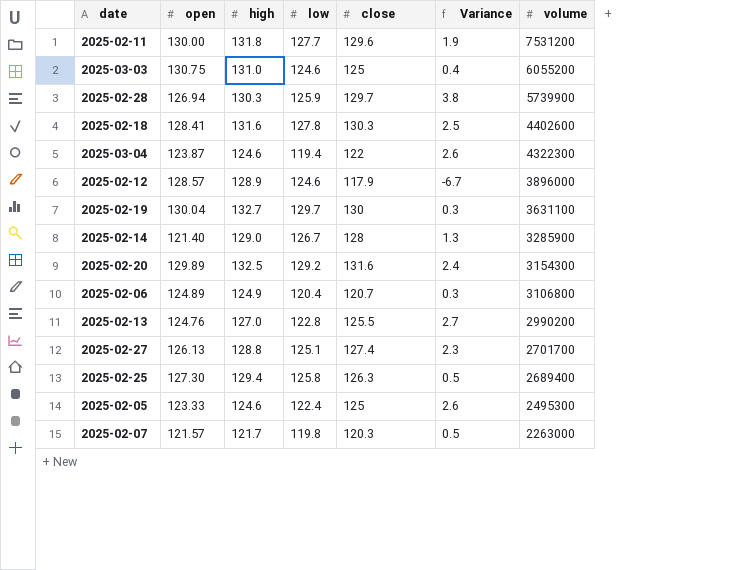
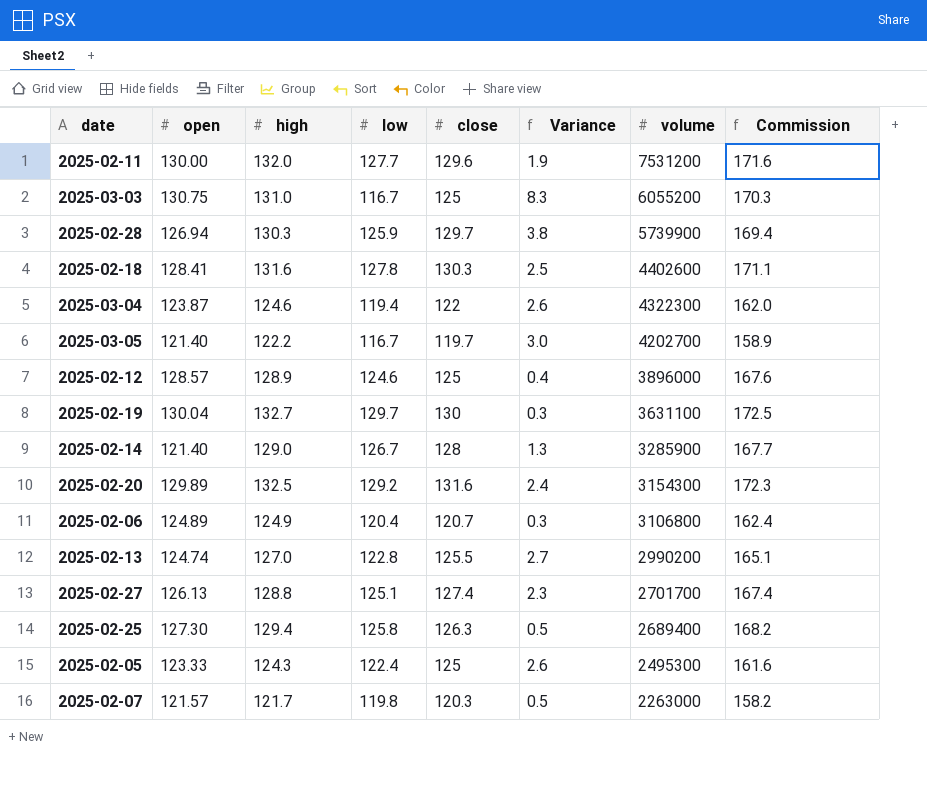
column Commission | formula: none -> [high] * 1.3
2025-02-11 | high: 131.8 -> 132.0
2025-03-03 | low: 124.6 -> 116.7
2025-03-03 | Variance: 0.4 -> 8.3
row 2025-03-05: none -> 121.40 | 122.2 | 116.7 | 119.7 | 3.0 | 4202700 | 158.9
2025-02-12 | close: 117.9 -> 125
2025-02-12 | Variance: -6.7 -> 0.4
2025-02-13 | open: 124.76 -> 124.74
2025-02-05 | high: 124.6 -> 124.3

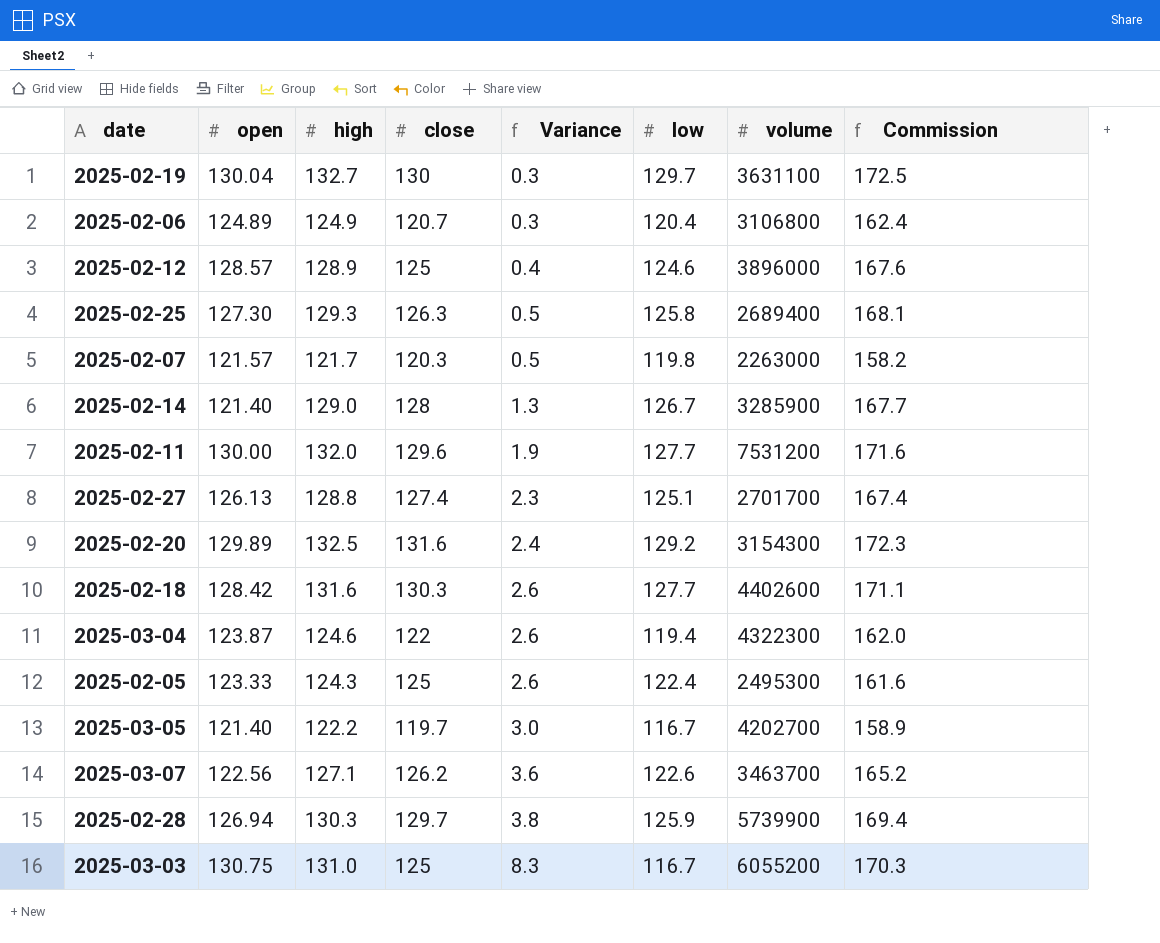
row order: volume descending -> Variance ascending
column low | position: 4 -> 6
row 2025-02-13: 124.74 | 127.0 | 122.8 | 125.5 | 2.7 | 2990200 | 165.1 -> none
2025-02-25 | high: 129.4 -> 129.3
2025-02-25 | Commission: 168.2 -> 168.1
2025-02-18 | open: 128.41 -> 128.42
2025-02-18 | Variance: 2.5 -> 2.6
2025-02-18 | low: 127.8 -> 127.7
row 2025-03-07: none -> 122.56 | 127.1 | 126.2 | 3.6 | 122.6 | 3463700 | 165.2

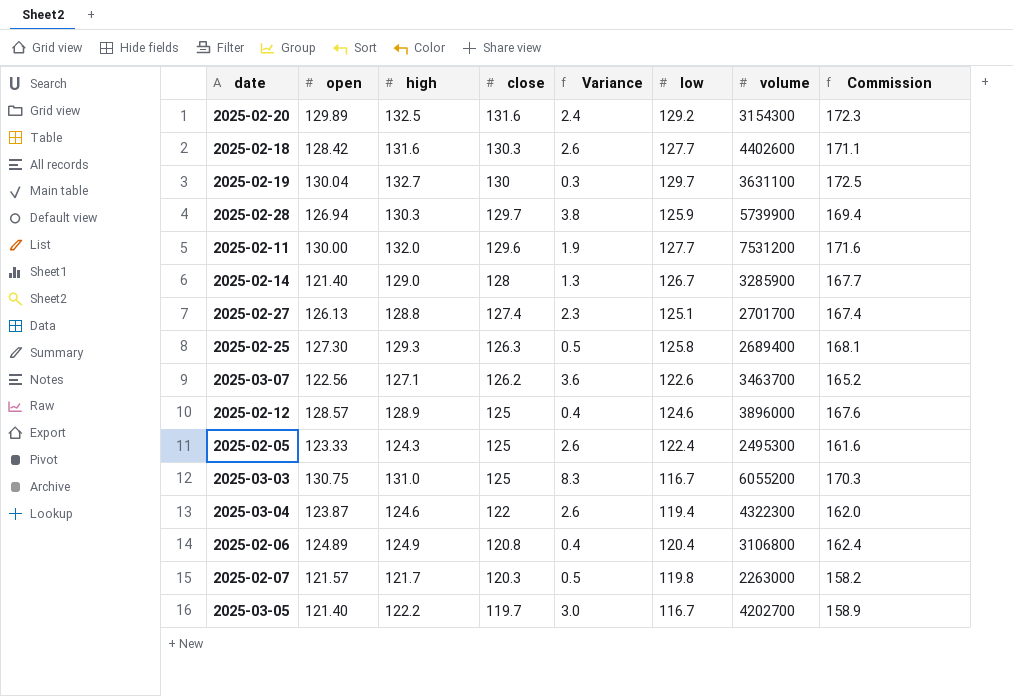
row order: Variance ascending -> close descending
2025-02-06 | close: 120.7 -> 120.8
2025-02-06 | Variance: 0.3 -> 0.4

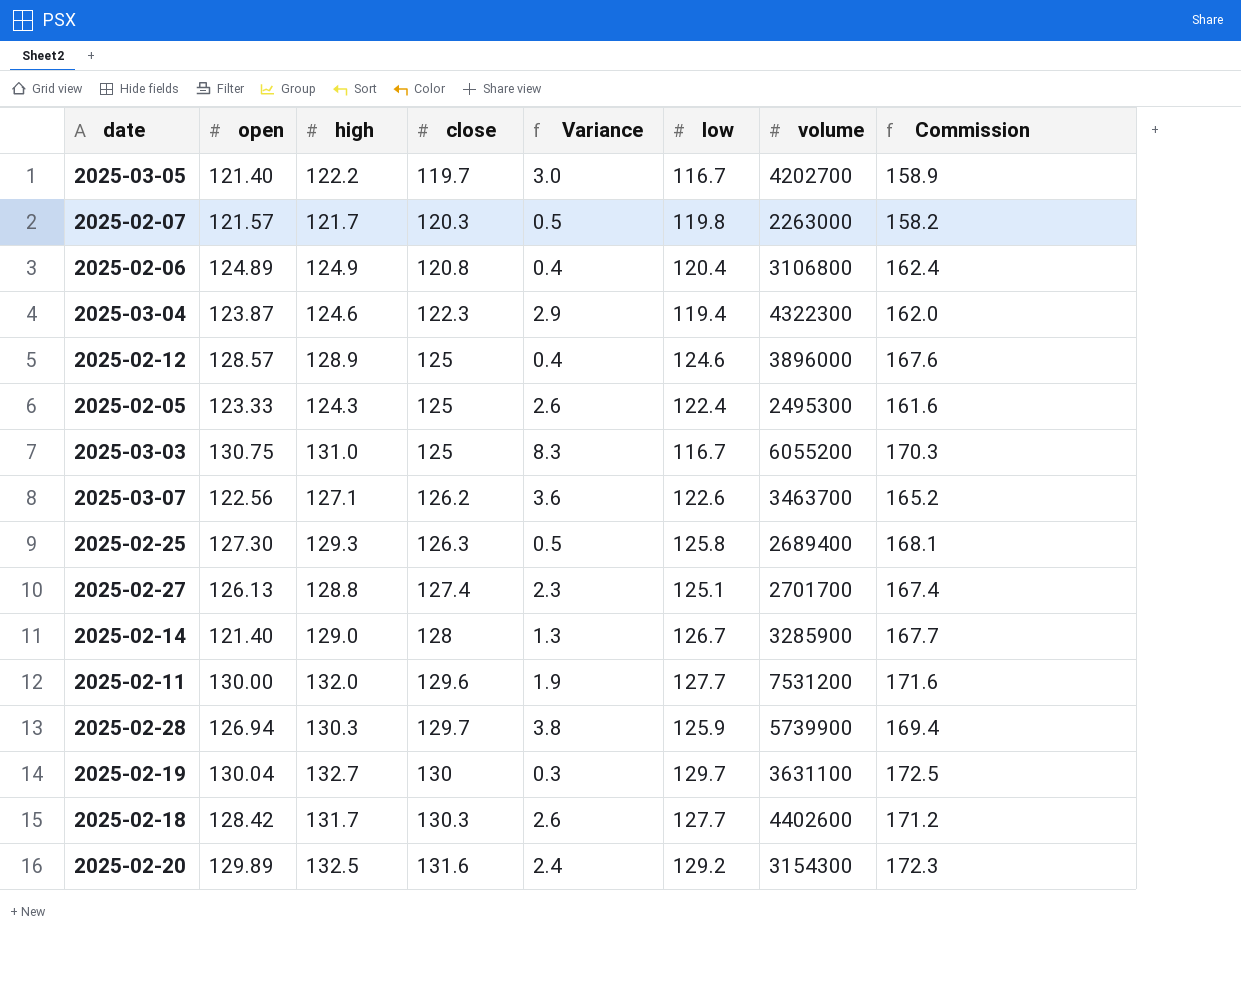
row order: close descending -> close ascending
2025-03-04 | close: 122 -> 122.3
2025-03-04 | Variance: 2.6 -> 2.9
2025-02-18 | high: 131.6 -> 131.7
2025-02-18 | Commission: 171.1 -> 171.2

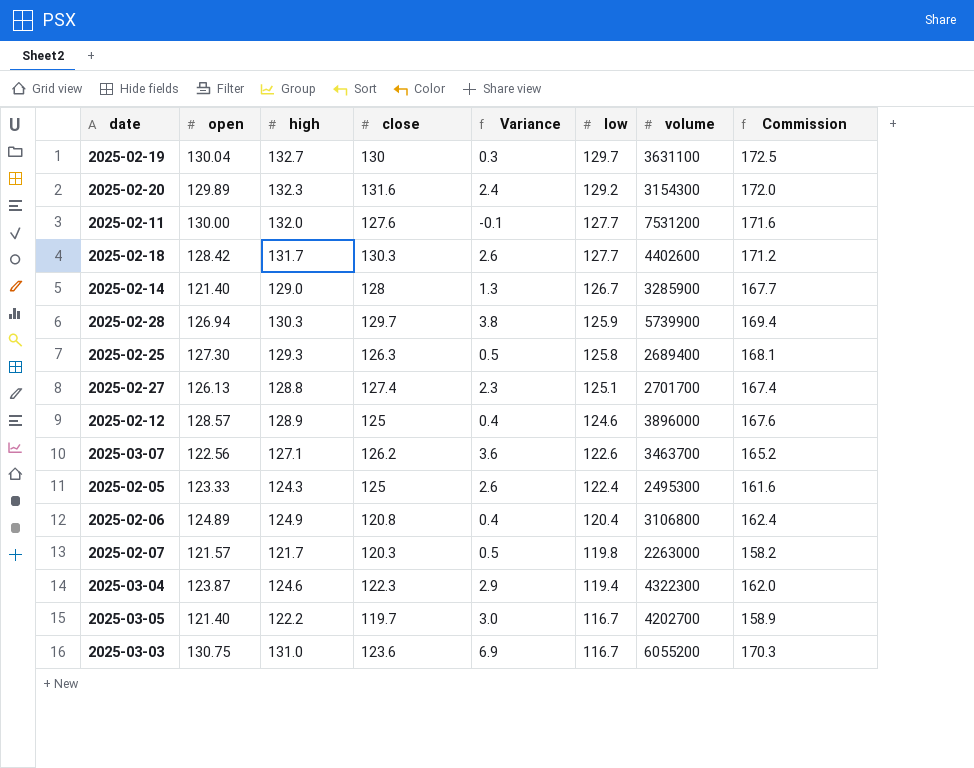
row order: close ascending -> low descending
2025-02-20 | high: 132.5 -> 132.3
2025-02-20 | Commission: 172.3 -> 172.0
2025-02-11 | close: 129.6 -> 127.6
2025-02-11 | Variance: 1.9 -> -0.1
2025-03-03 | close: 125 -> 123.6
2025-03-03 | Variance: 8.3 -> 6.9

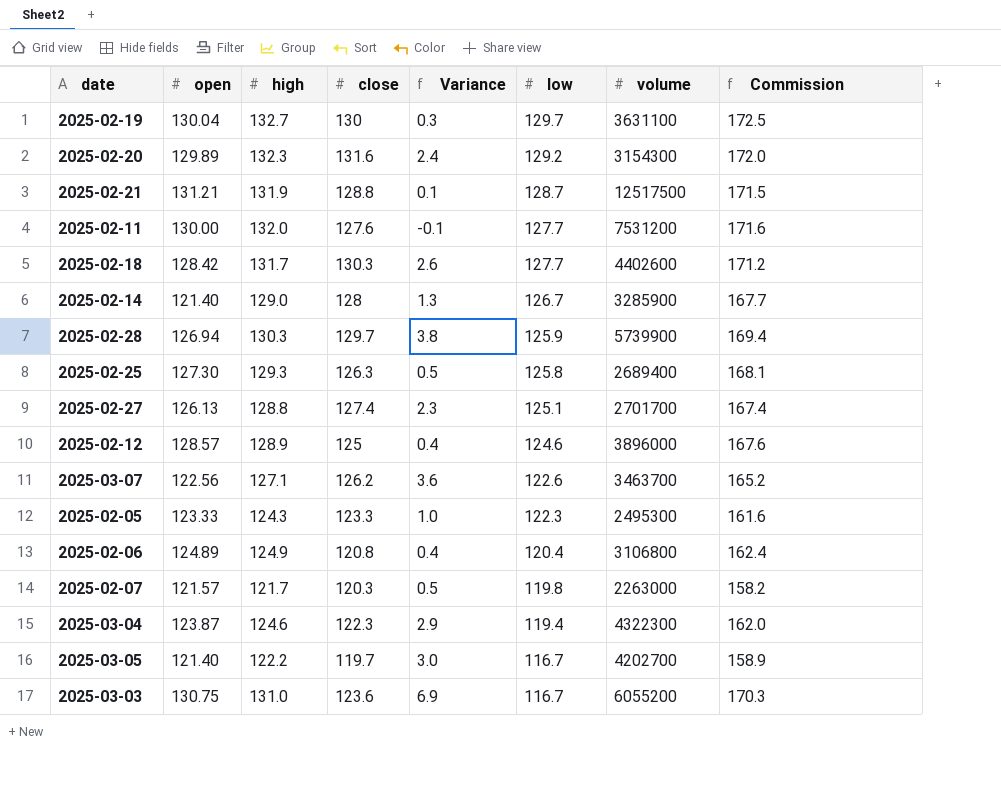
row 2025-02-21: none -> 131.21 | 131.9 | 128.8 | 0.1 | 128.7 | 12517500 | 171.5
2025-02-05 | close: 125 -> 123.3
2025-02-05 | Variance: 2.6 -> 1.0
2025-02-05 | low: 122.4 -> 122.3

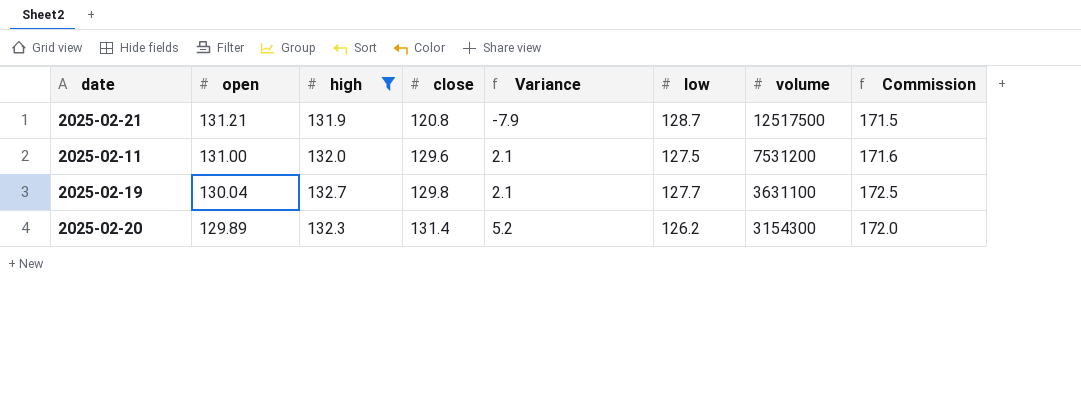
filter: none -> high >= 131.9
row order: low descending -> open descending
2025-02-21 | close: 128.8 -> 120.8
2025-02-21 | Variance: 0.1 -> -7.9
2025-02-11 | open: 130.00 -> 131.00
2025-02-11 | close: 127.6 -> 129.6
2025-02-11 | Variance: -0.1 -> 2.1
2025-02-11 | low: 127.7 -> 127.5
2025-02-19 | close: 130 -> 129.8
2025-02-19 | Variance: 0.3 -> 2.1
2025-02-19 | low: 129.7 -> 127.7
2025-02-20 | close: 131.6 -> 131.4
2025-02-20 | Variance: 2.4 -> 5.2
2025-02-20 | low: 129.2 -> 126.2

